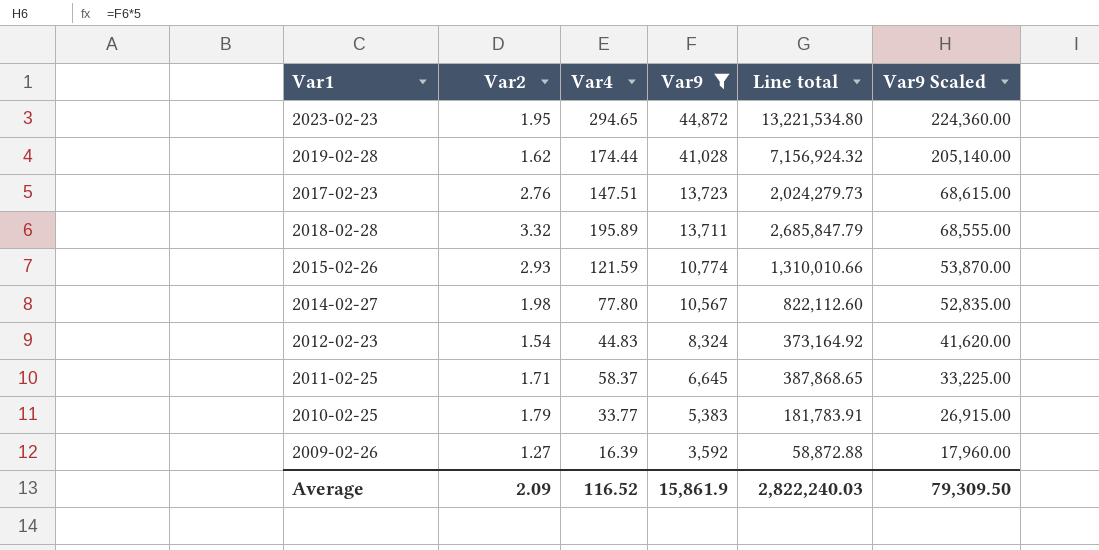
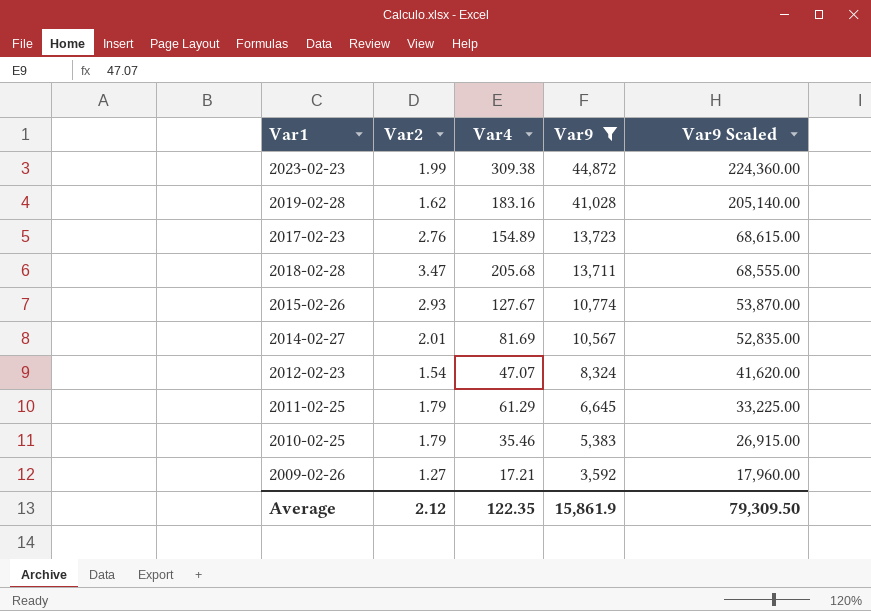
column Line total | formula: [Var4] * [Var9] -> none
2023-02-23 | Var2: 1.95 -> 1.99
2023-02-23 | Var4: 294.65 -> 309.38
2019-02-28 | Var4: 174.44 -> 183.16
2017-02-23 | Var4: 147.51 -> 154.89
2018-02-28 | Var2: 3.32 -> 3.47
2018-02-28 | Var4: 195.89 -> 205.68
2015-02-26 | Var4: 121.59 -> 127.67
2014-02-27 | Var2: 1.98 -> 2.01
2014-02-27 | Var4: 77.80 -> 81.69
2012-02-23 | Var4: 44.83 -> 47.07
2011-02-25 | Var2: 1.71 -> 1.79
2011-02-25 | Var4: 58.37 -> 61.29
2010-02-25 | Var4: 33.77 -> 35.46
2009-02-26 | Var4: 16.39 -> 17.21
Average | Var2: 2.09 -> 2.12
Average | Var4: 116.52 -> 122.35

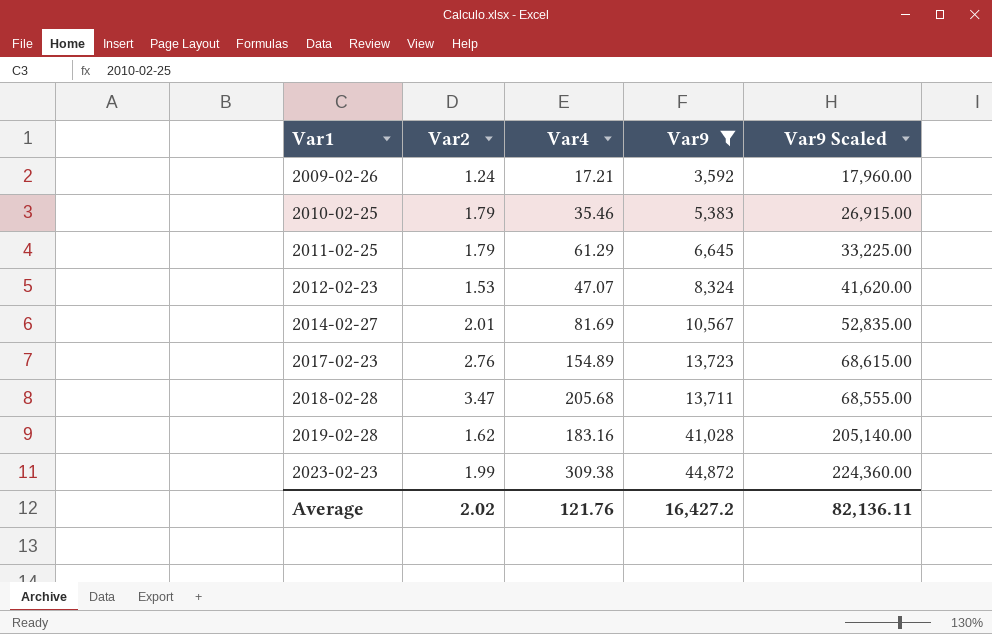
row order: Var9 descending -> Var1 ascending
row 2015-02-26: 2.93 | 127.67 | 10,774 | 53,870.00 -> none
2009-02-26 | Var2: 1.27 -> 1.24
2012-02-23 | Var2: 1.54 -> 1.53
Average | Var2: 2.12 -> 2.02
Average | Var4: 122.35 -> 121.76
Average | Var9: 15,861.9 -> 16,427.2
Average | Var9 Scaled: 79,309.50 -> 82,136.11

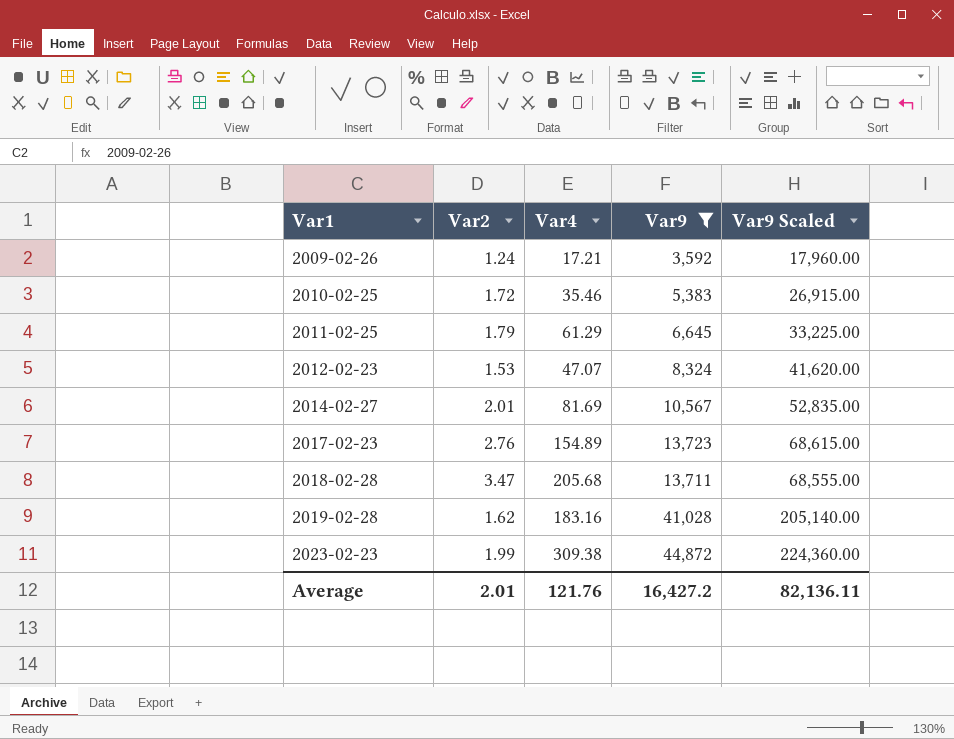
2010-02-25 | Var2: 1.79 -> 1.72
Average | Var2: 2.02 -> 2.01

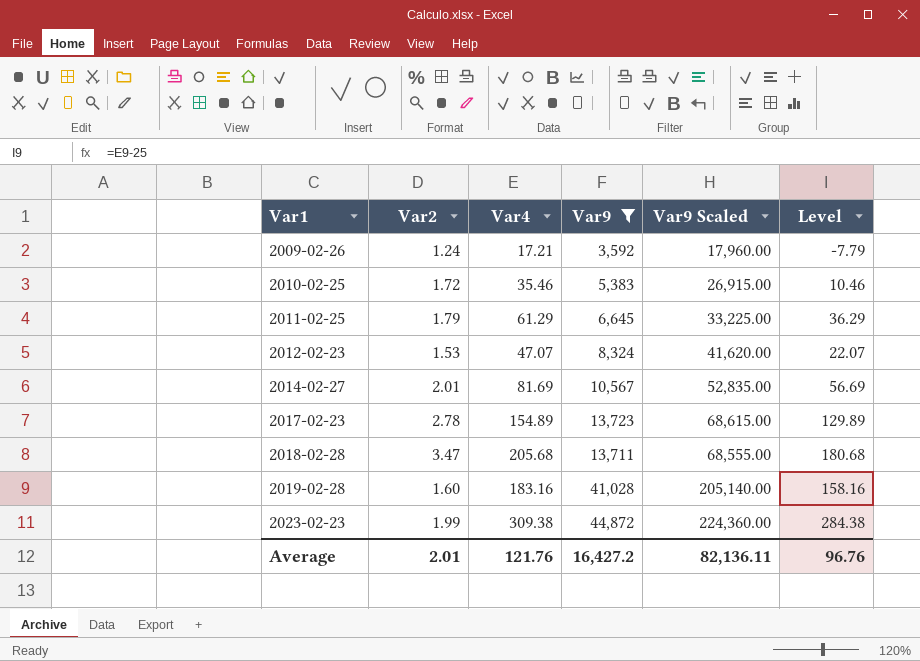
column Level | formula: none -> [Var4] - 25
2017-02-23 | Var2: 2.76 -> 2.78
2019-02-28 | Var2: 1.62 -> 1.60

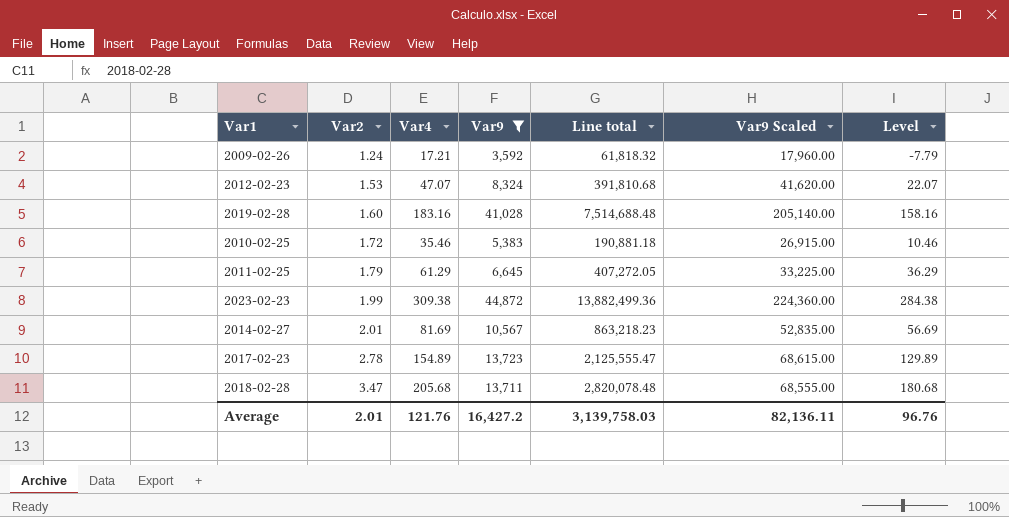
row order: Var1 ascending -> Var2 ascending
column Line total | formula: none -> [Var4] * [Var9]

